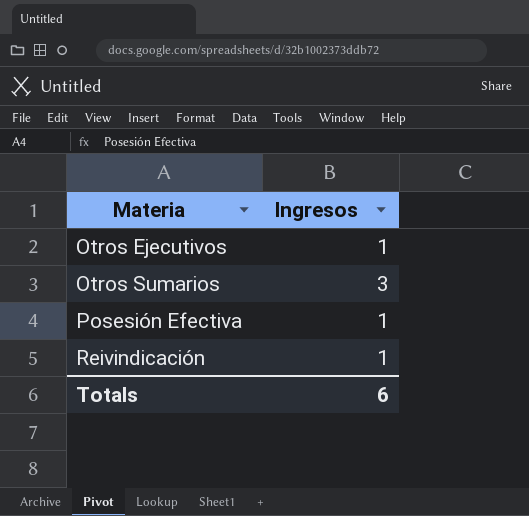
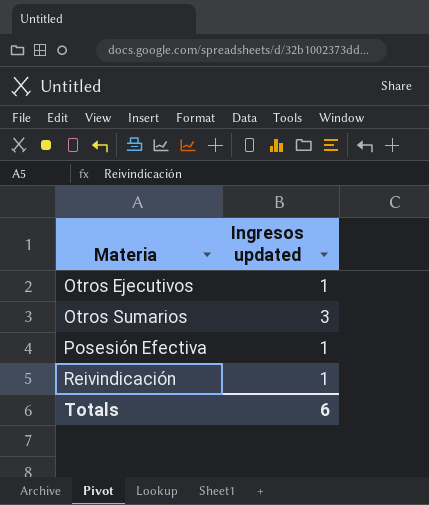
column name: Ingresos -> Ingresos updated

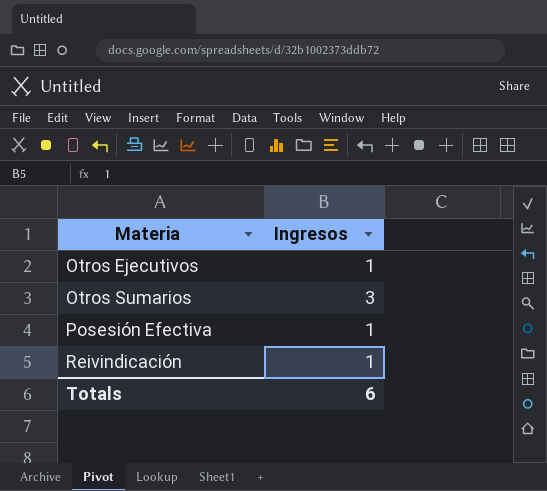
column name: Ingresos updated -> Ingresos

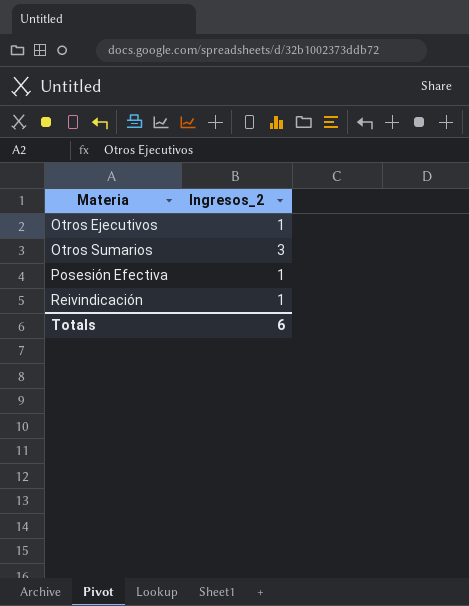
column name: Ingresos -> Ingresos_2

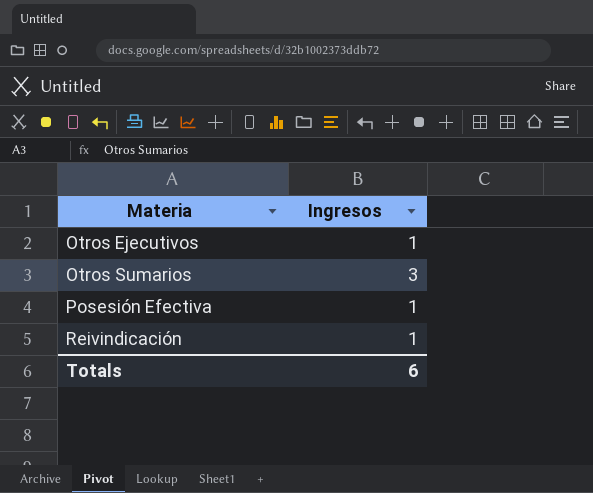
column name: Ingresos_2 -> Ingresos

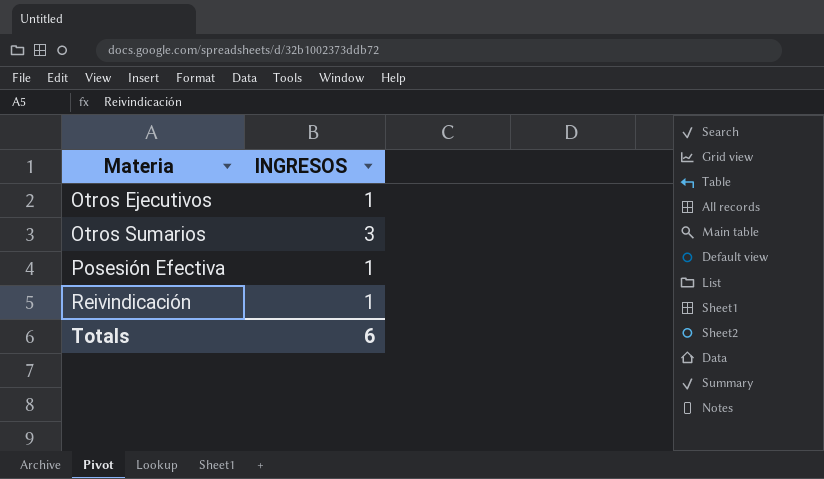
column name: Ingresos -> INGRESOS

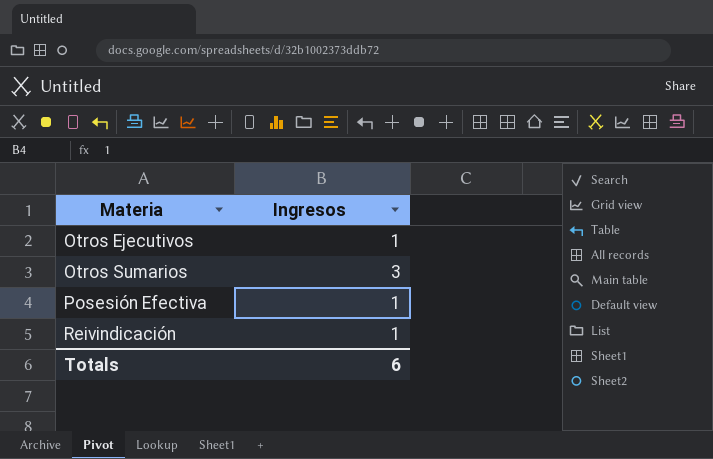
column name: INGRESOS -> Ingresos

